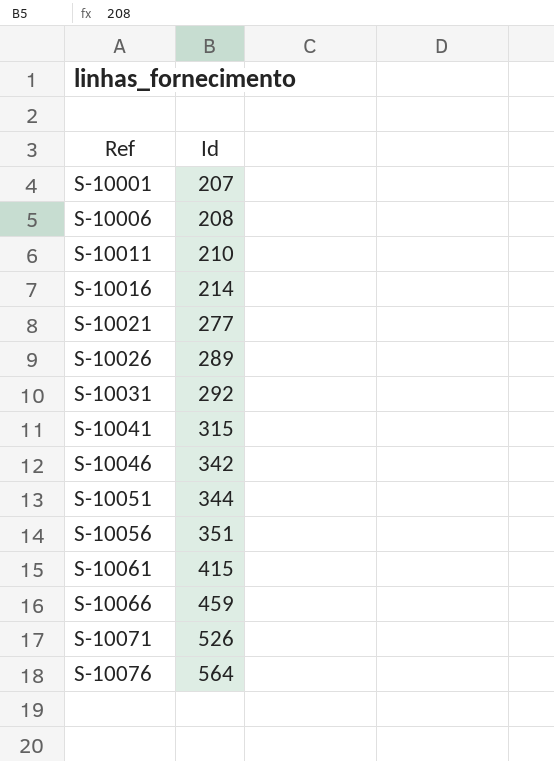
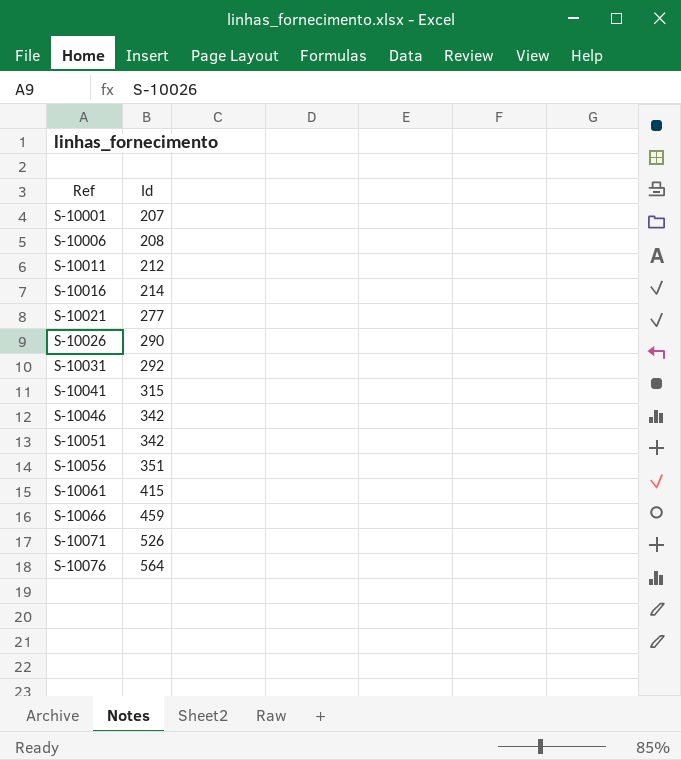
S-10011 | Id: 210 -> 212
S-10026 | Id: 289 -> 290
S-10051 | Id: 344 -> 342

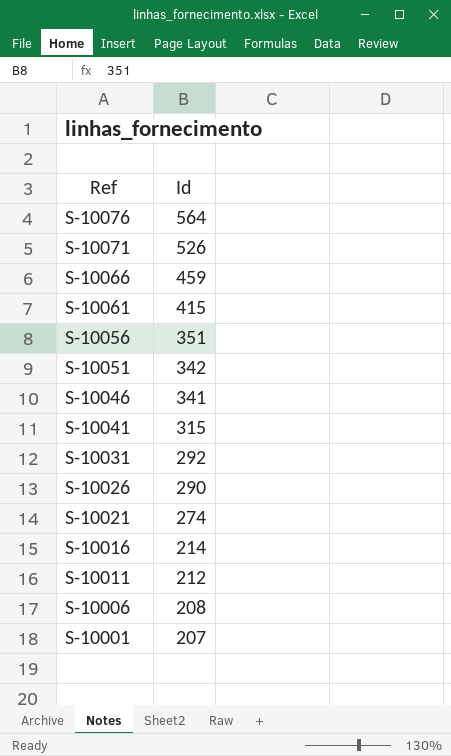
row order: Ref ascending -> Ref descending
S-10046 | Id: 342 -> 341
S-10021 | Id: 277 -> 274

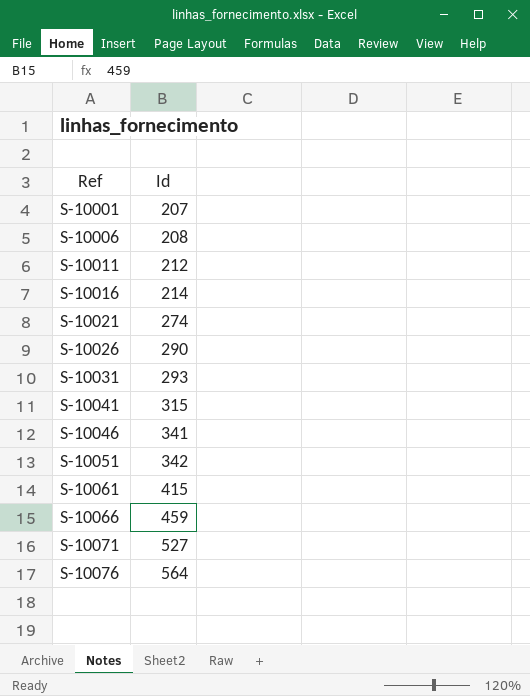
row order: Ref descending -> Ref ascending
row S-10056: 351 -> none
S-10031 | Id: 292 -> 293
S-10071 | Id: 526 -> 527

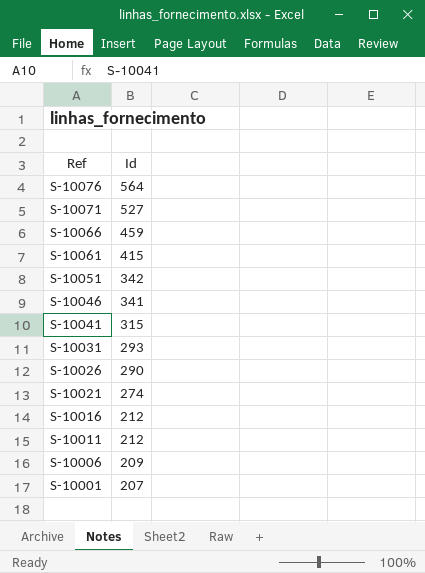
row order: Ref ascending -> Ref descending
S-10016 | Id: 214 -> 212
S-10006 | Id: 208 -> 209

